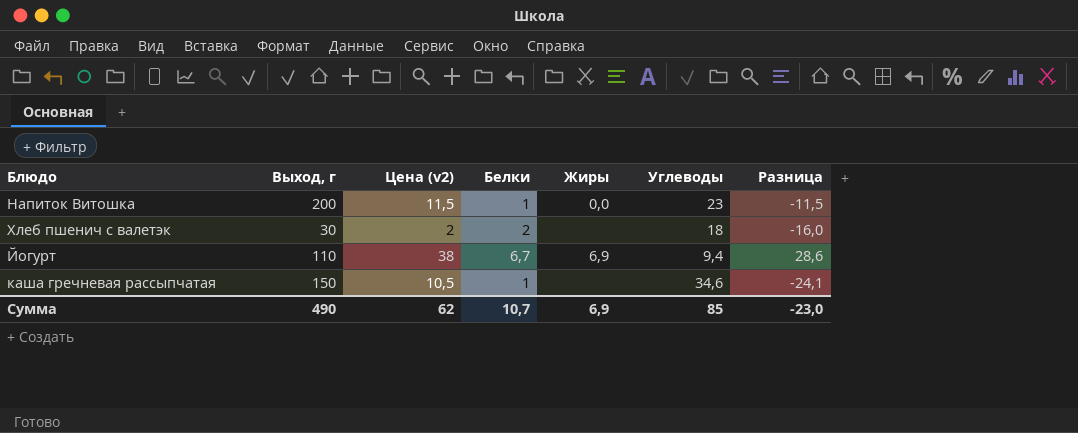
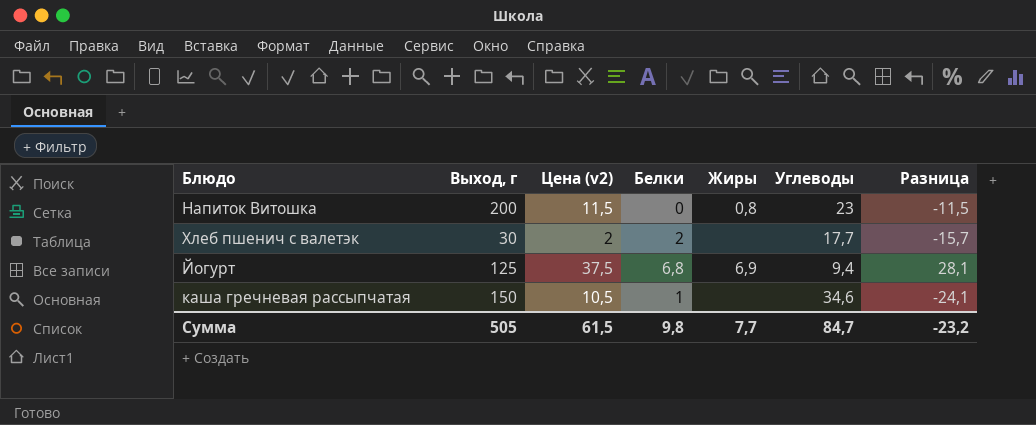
Напиток Витошка | Белки: 1 -> 0
Напиток Витошка | Жиры: 0,0 -> 0,8
Хлеб пшенич с валетэк | Углеводы: 18 -> 17,7
Хлеб пшенич с валетэк | Разница: -16,0 -> -15,7
Йогурт | Выход, г: 110 -> 125
Йогурт | Цена (v2): 38 -> 37,5
Йогурт | Белки: 6,7 -> 6,8
Йогурт | Разница: 28,6 -> 28,1
Сумма | Выход, г: 490 -> 505
Сумма | Цена (v2): 62 -> 61,5
Сумма | Белки: 10,7 -> 9,8
Сумма | Жиры: 6,9 -> 7,7
Сумма | Углеводы: 85 -> 84,7
Сумма | Разница: -23,0 -> -23,2

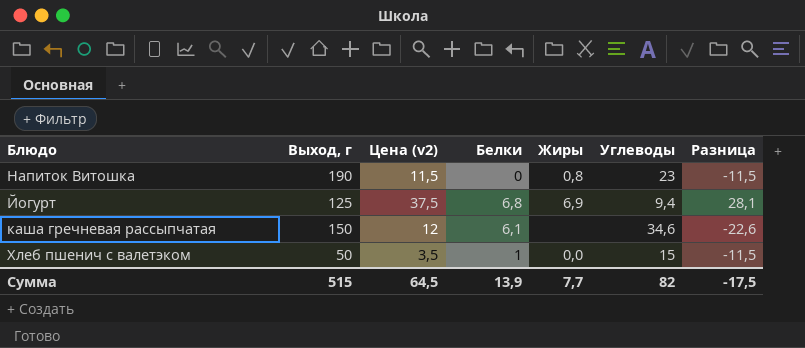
row Хлеб пшенич с валетэк: 30 | 2 | 2 | none | 17,7 | -15,7 -> none
Напиток Витошка | Выход, г: 200 -> 190
каша гречневая рассыпчатая | Цена (v2): 10,5 -> 12
каша гречневая рассыпчатая | Белки: 1 -> 6,1
каша гречневая рассыпчатая | Разница: -24,1 -> -22,6
row Хлеб пшенич с валетэком: none -> 50 | 3,5 | 1 | 0,0 | 15 | -11,5
Сумма | Выход, г: 505 -> 515
Сумма | Цена (v2): 61,5 -> 64,5
Сумма | Белки: 9,8 -> 13,9
Сумма | Углеводы: 84,7 -> 82
Сумма | Разница: -23,2 -> -17,5

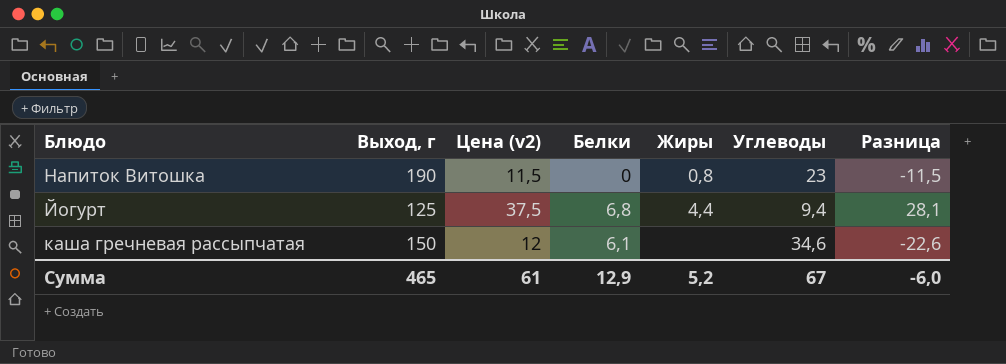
row Хлеб пшенич с валетэком: 50 | 3,5 | 1 | 0,0 | 15 | -11,5 -> none
Йогурт | Жиры: 6,9 -> 4,4
Сумма | Выход, г: 515 -> 465
Сумма | Цена (v2): 64,5 -> 61
Сумма | Белки: 13,9 -> 12,9
Сумма | Жиры: 7,7 -> 5,2
Сумма | Углеводы: 82 -> 67
Сумма | Разница: -17,5 -> -6,0

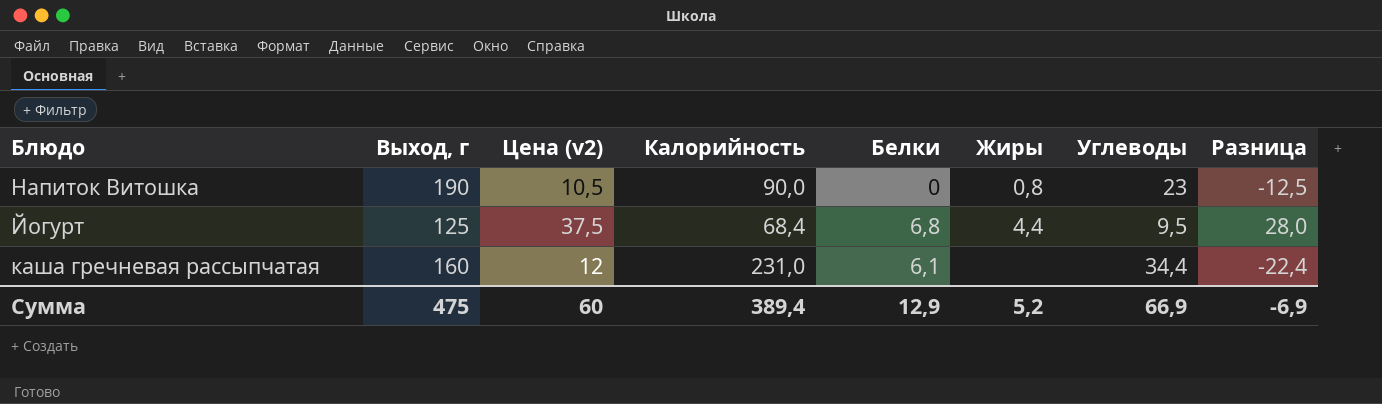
column Калорийность | position: none -> 4
Напиток Витошка | Цена (v2): 11,5 -> 10,5
Напиток Витошка | Разница: -11,5 -> -12,5
Йогурт | Углеводы: 9,4 -> 9,5
Йогурт | Разница: 28,1 -> 28,0
каша гречневая рассыпчатая | Выход, г: 150 -> 160
каша гречневая рассыпчатая | Углеводы: 34,6 -> 34,4
каша гречневая рассыпчатая | Разница: -22,6 -> -22,4
Сумма | Выход, г: 465 -> 475
Сумма | Цена (v2): 61 -> 60
Сумма | Углеводы: 67 -> 66,9
Сумма | Разница: -6,0 -> -6,9

